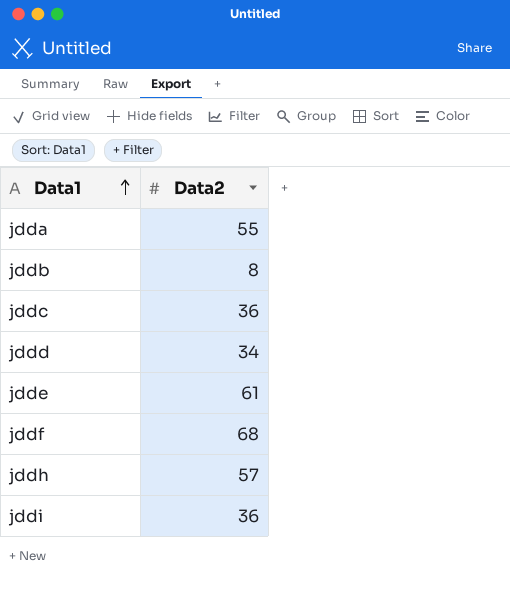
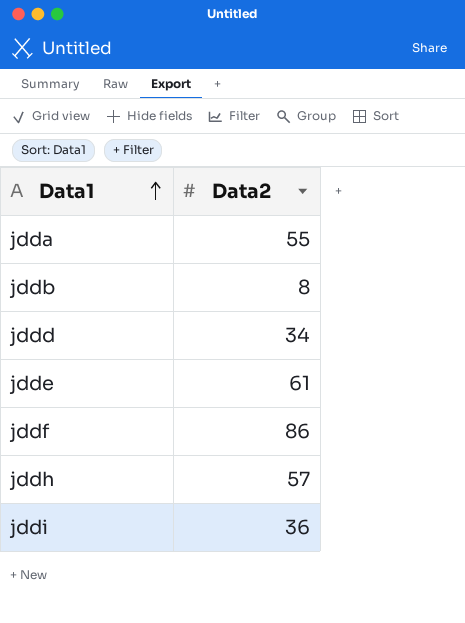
row jddc: 36 -> none
jddf | Data2: 68 -> 86

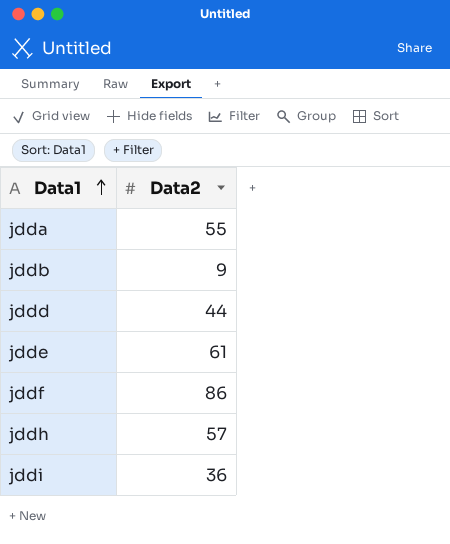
jddb | Data2: 8 -> 9
jddd | Data2: 34 -> 44

